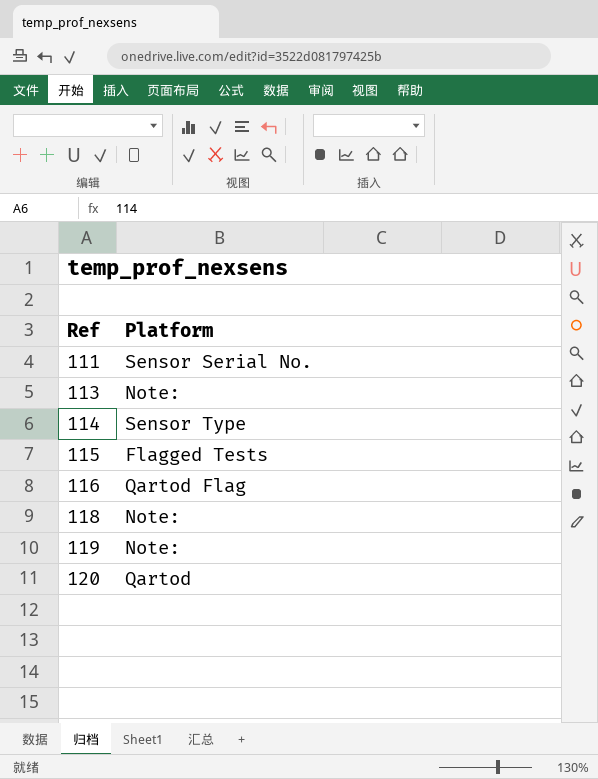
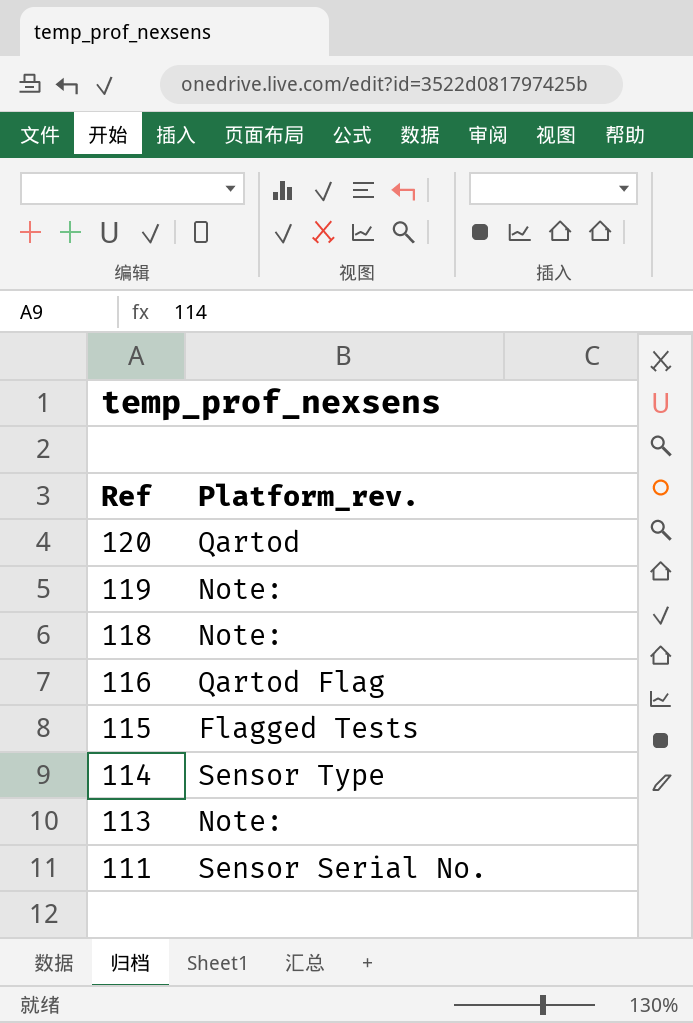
row order: Ref ascending -> Ref descending
column name: Platform -> Platform_rev.

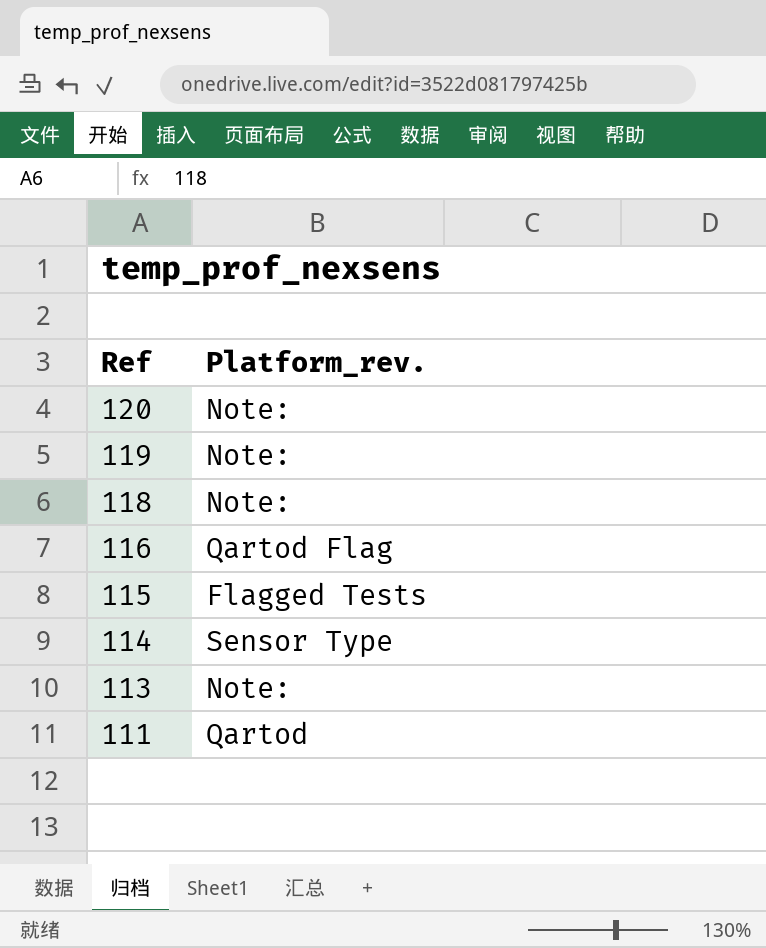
120 | Platform_rev.: Qartod -> Note:
111 | Platform_rev.: Sensor Serial No. -> Qartod

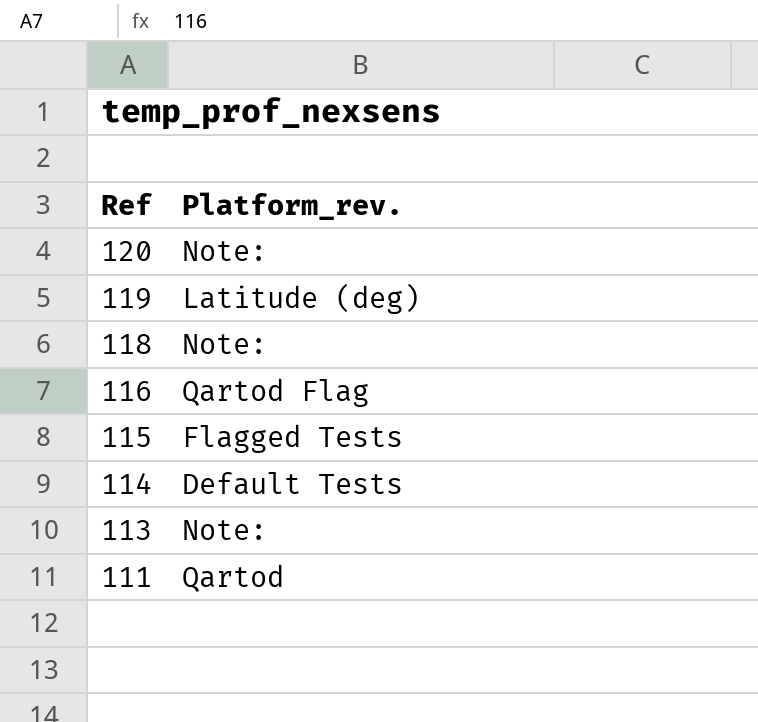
119 | Platform_rev.: Note: -> Latitude (deg)
114 | Platform_rev.: Sensor Type -> Default Tests

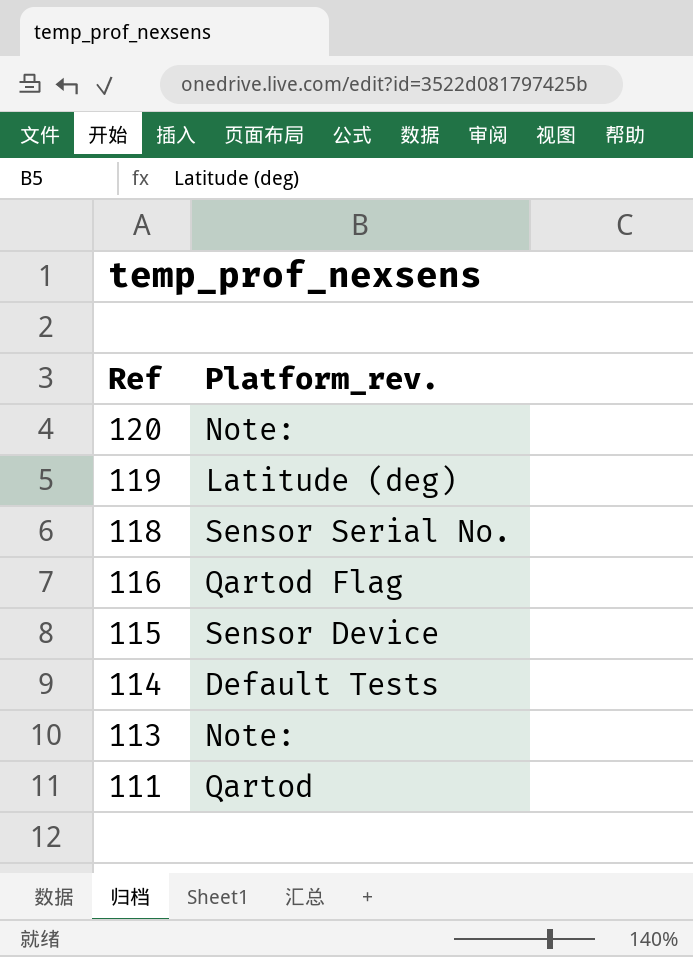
118 | Platform_rev.: Note: -> Sensor Serial No.
115 | Platform_rev.: Flagged Tests -> Sensor Device

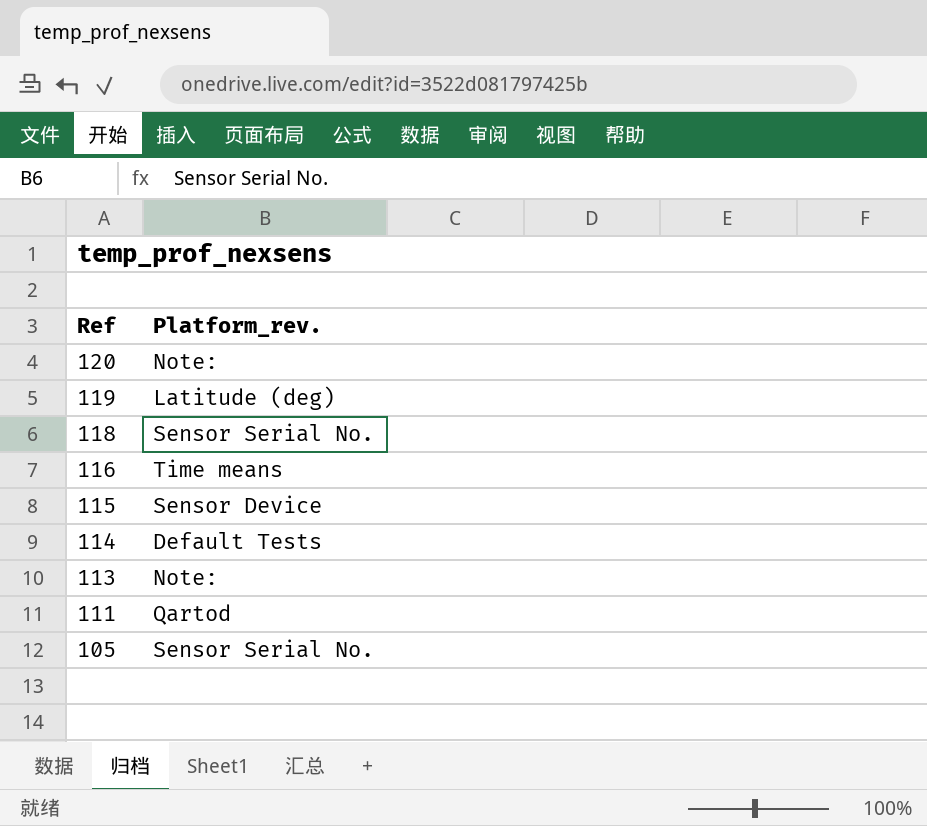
116 | Platform_rev.: Qartod Flag -> Time means
row 105: none -> Sensor Serial No.

